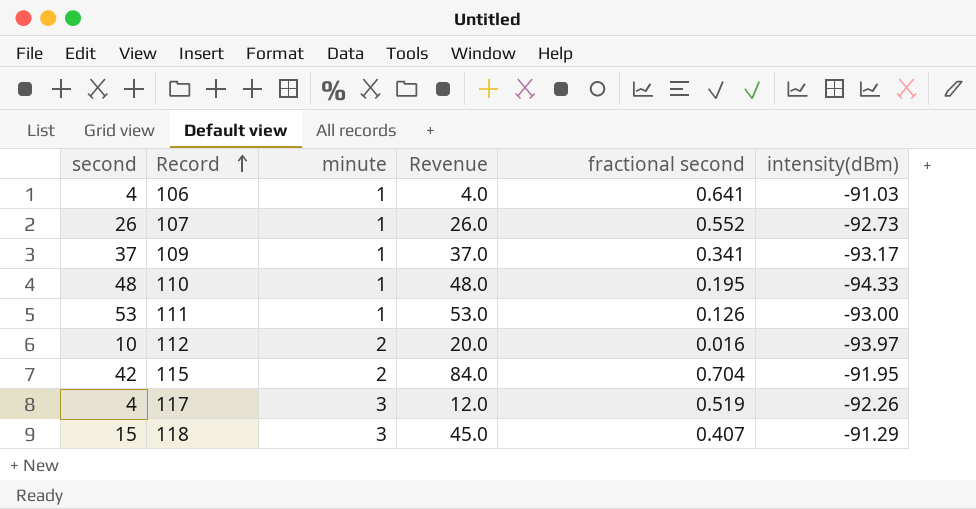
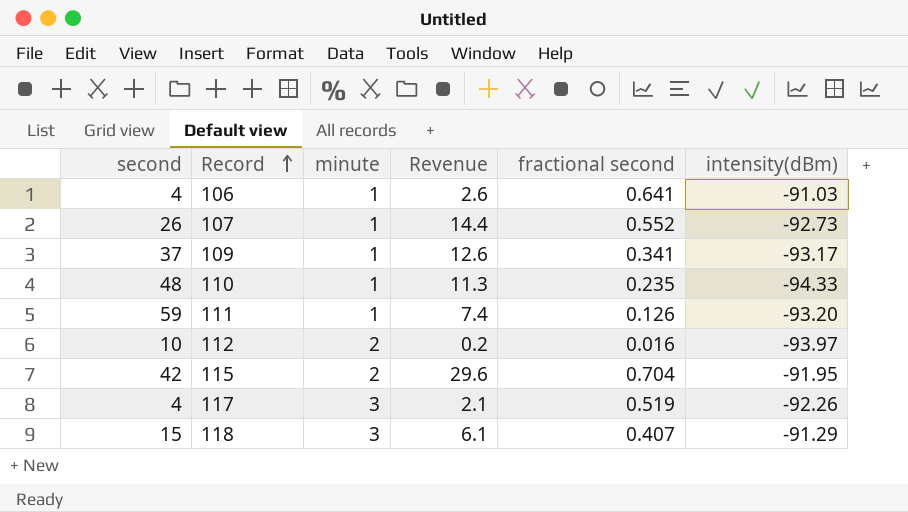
column Revenue | formula: [second] * [minute] -> [second] * [fractional second]
110 | fractional second: 0.195 -> 0.235
111 | second: 53 -> 59
111 | intensity(dBm): -93.00 -> -93.20

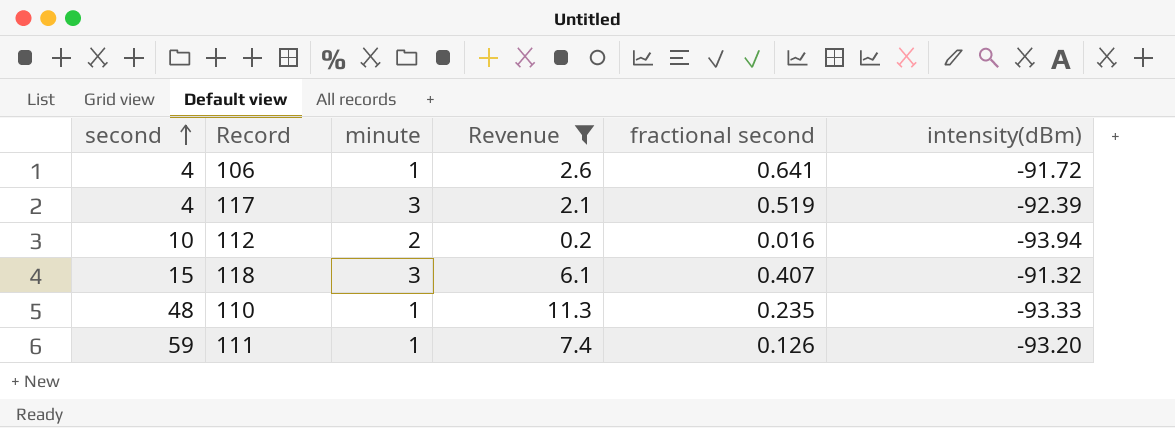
filter: none -> Revenue <= 11.3
row order: Record ascending -> second ascending
106 | intensity(dBm): -91.03 -> -91.72
117 | intensity(dBm): -92.26 -> -92.39
112 | intensity(dBm): -93.97 -> -93.94
118 | intensity(dBm): -91.29 -> -91.32
110 | intensity(dBm): -94.33 -> -93.33

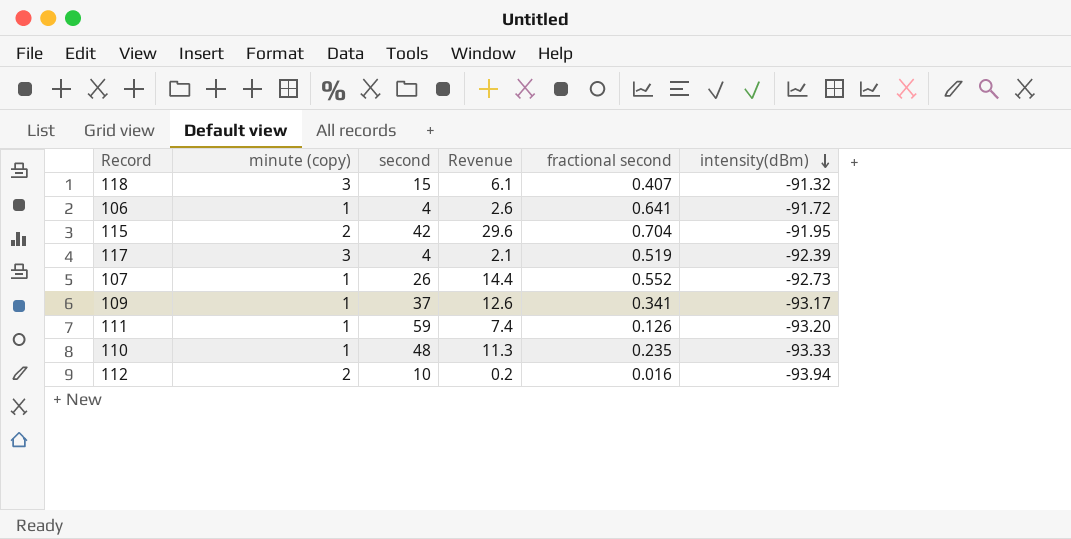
filter: Revenue <= 11.3 -> none
row order: second ascending -> intensity(dBm) descending
column name: minute -> minute (copy)
column second | position: 1 -> 3

